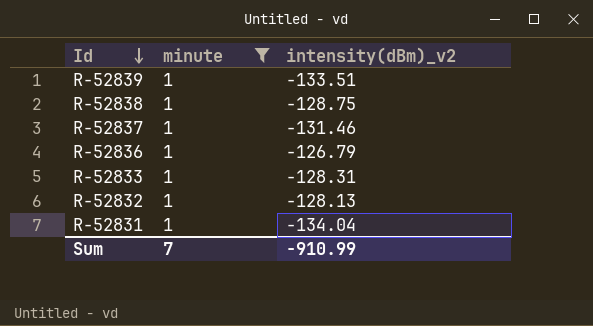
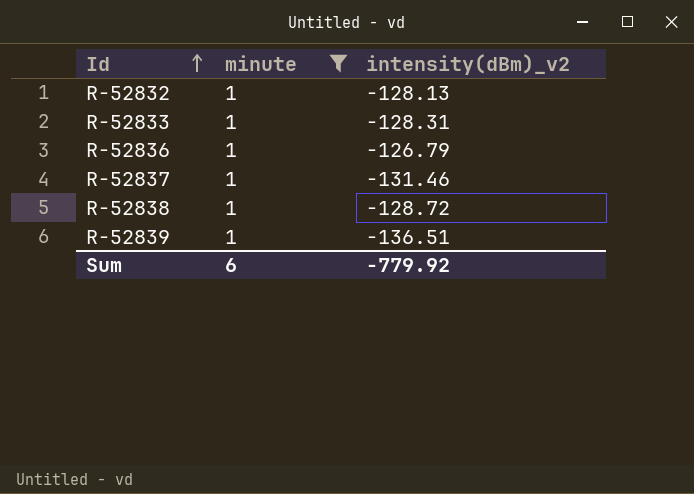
row order: Id descending -> Id ascending
row R-52831: 1 | -134.04 -> none
R-52838 | intensity(dBm)_v2: -128.75 -> -128.72
R-52839 | intensity(dBm)_v2: -133.51 -> -136.51
Sum | minute: 7 -> 6
Sum | intensity(dBm)_v2: -910.99 -> -779.92

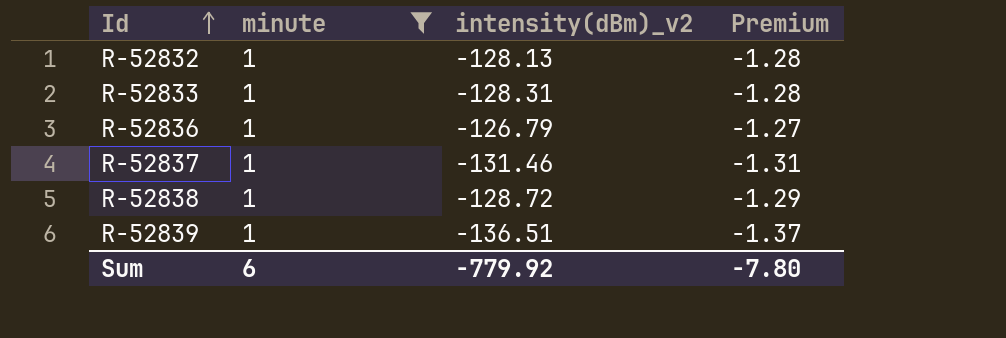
column Premium | formula: none -> [intensity(dBm)_v2] * 0.01

